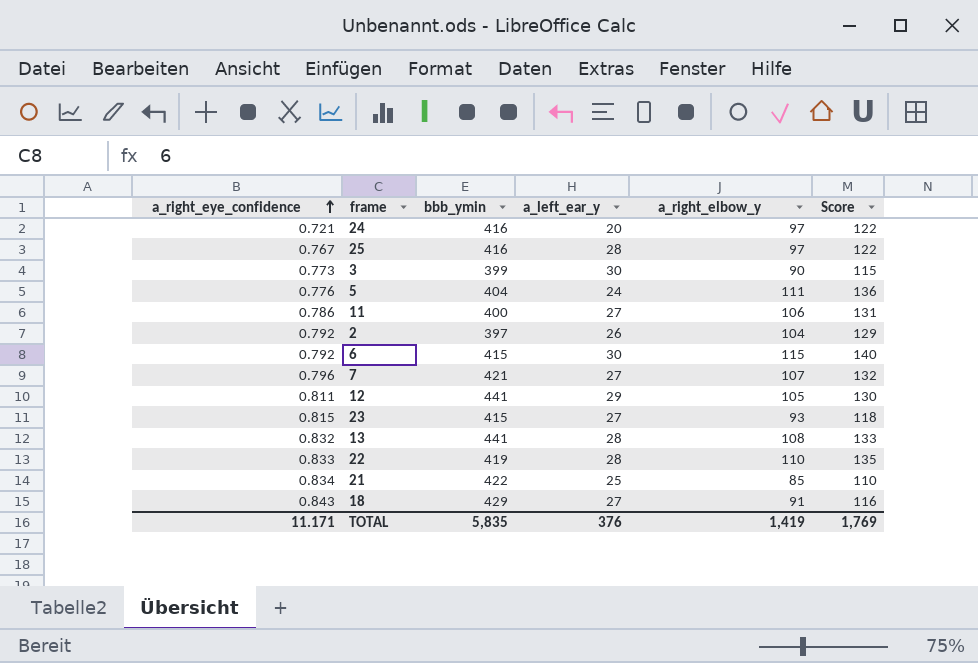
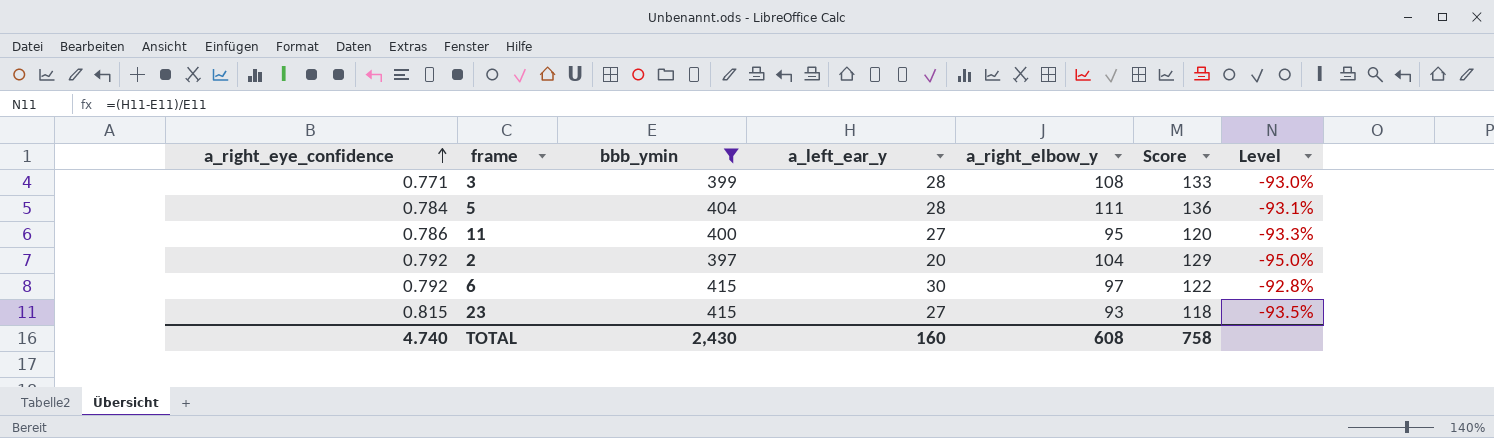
filter: none -> bbb_ymin <= 415
column Level | formula: none -> ([a_left_ear_y] - [bbb_ymin]) / [bbb_ymin]
3 | a_right_eye_confidence: 0.773 -> 0.771
3 | a_left_ear_y: 30 -> 28
3 | a_right_elbow_y: 90 -> 108
3 | Score: 115 -> 133
5 | a_right_eye_confidence: 0.776 -> 0.784
5 | a_left_ear_y: 24 -> 28
11 | a_right_elbow_y: 106 -> 95
11 | Score: 131 -> 120
2 | a_left_ear_y: 26 -> 20
6 | a_right_elbow_y: 115 -> 97
6 | Score: 140 -> 122
TOTAL | a_right_eye_confidence: 11.171 -> 4.740
TOTAL | bbb_ymin: 5,835 -> 2,430
TOTAL | a_left_ear_y: 376 -> 160
TOTAL | a_right_elbow_y: 1,419 -> 608
TOTAL | Score: 1,769 -> 758

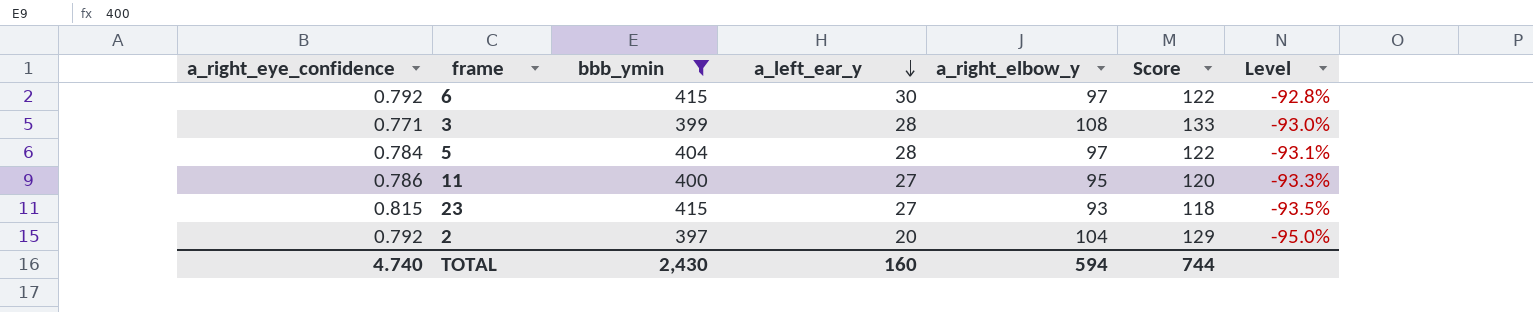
row order: a_right_eye_confidence ascending -> a_left_ear_y descending
5 | a_right_elbow_y: 111 -> 97
5 | Score: 136 -> 122
TOTAL | a_right_elbow_y: 608 -> 594
TOTAL | Score: 758 -> 744

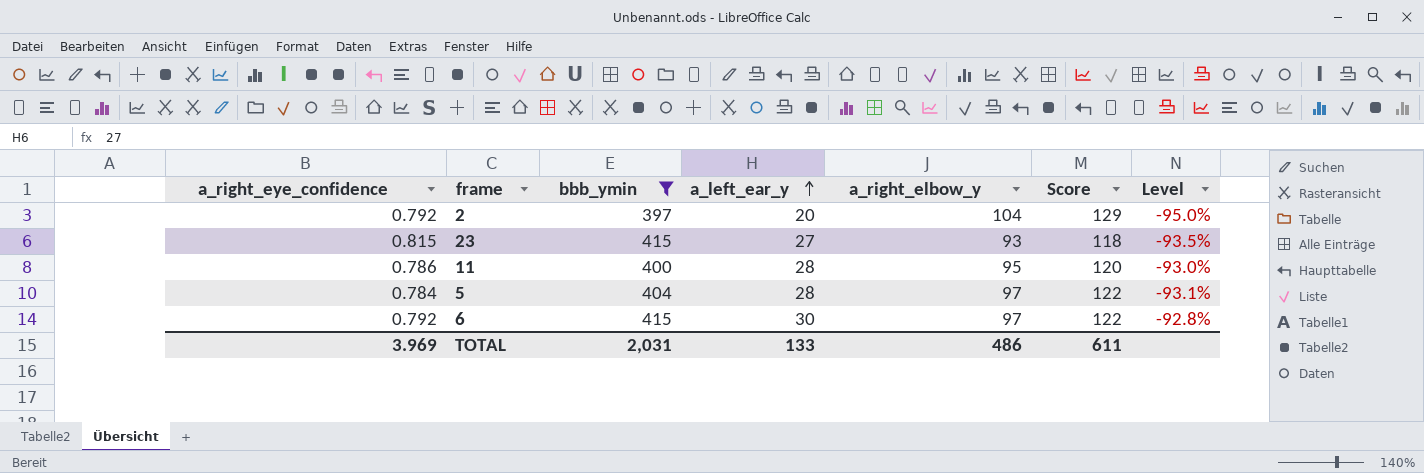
row order: a_left_ear_y descending -> a_left_ear_y ascending
row 3: 0.771 | 399 | 28 | 108 | 133 | -93.0% -> none
11 | a_left_ear_y: 27 -> 28
11 | Level: -93.3% -> -93.0%
TOTAL | a_right_eye_confidence: 4.740 -> 3.969
TOTAL | bbb_ymin: 2,430 -> 2,031
TOTAL | a_left_ear_y: 160 -> 133
TOTAL | a_right_elbow_y: 594 -> 486
TOTAL | Score: 744 -> 611

